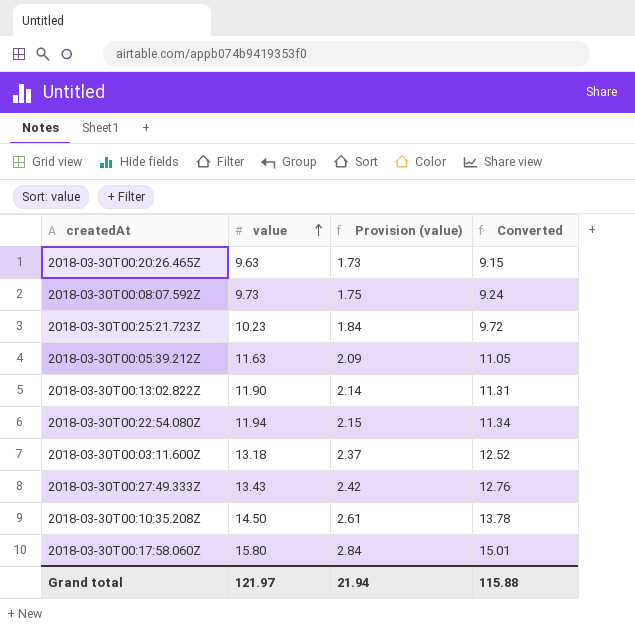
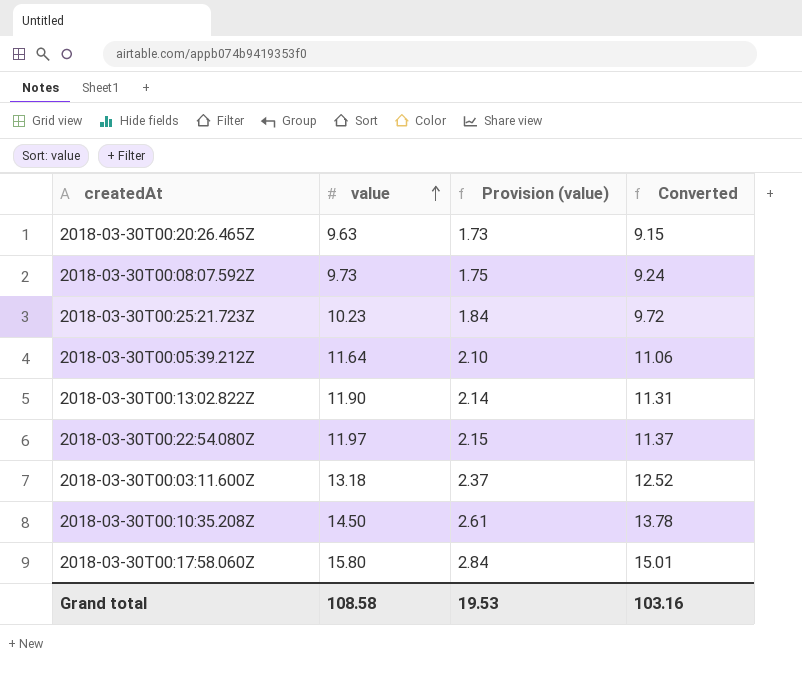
row 2018-03-30T00:27:49.333Z: 13.43 | 2.42 | 12.76 -> none
2018-03-30T00:05:39.212Z | value: 11.63 -> 11.64
2018-03-30T00:05:39.212Z | Provision (value): 2.09 -> 2.10
2018-03-30T00:05:39.212Z | Converted: 11.05 -> 11.06
2018-03-30T00:22:54.080Z | value: 11.94 -> 11.97
2018-03-30T00:22:54.080Z | Converted: 11.34 -> 11.37
Grand total | value: 121.97 -> 108.58
Grand total | Provision (value): 21.94 -> 19.53
Grand total | Converted: 115.88 -> 103.16

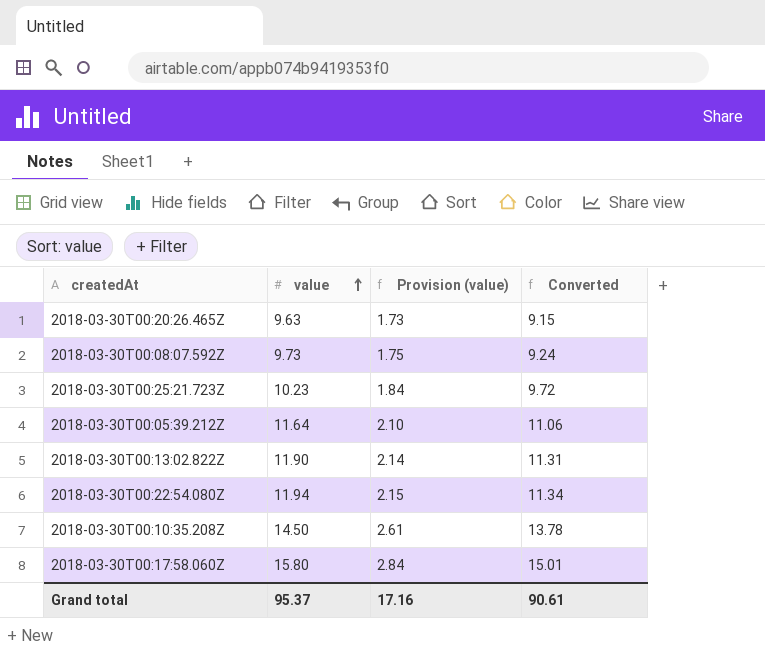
row 2018-03-30T00:03:11.600Z: 13.18 | 2.37 | 12.52 -> none
2018-03-30T00:22:54.080Z | value: 11.97 -> 11.94
2018-03-30T00:22:54.080Z | Converted: 11.37 -> 11.34
Grand total | value: 108.58 -> 95.37
Grand total | Provision (value): 19.53 -> 17.16
Grand total | Converted: 103.16 -> 90.61

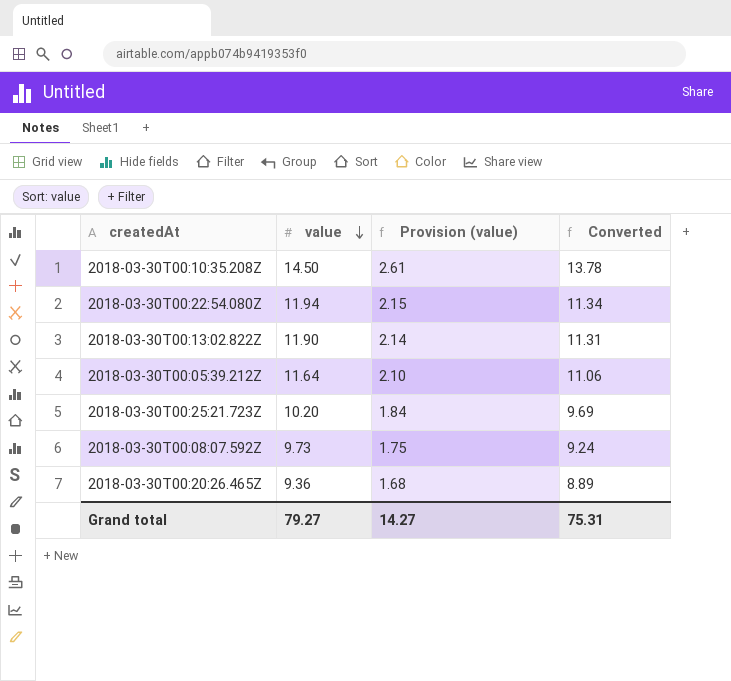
row order: value ascending -> value descending
row 2018-03-30T00:17:58.060Z: 15.80 | 2.84 | 15.01 -> none
2018-03-30T00:25:21.723Z | value: 10.23 -> 10.20
2018-03-30T00:25:21.723Z | Converted: 9.72 -> 9.69
2018-03-30T00:20:26.465Z | value: 9.63 -> 9.36
2018-03-30T00:20:26.465Z | Provision (value): 1.73 -> 1.68
2018-03-30T00:20:26.465Z | Converted: 9.15 -> 8.89
Grand total | value: 95.37 -> 79.27
Grand total | Provision (value): 17.16 -> 14.27
Grand total | Converted: 90.61 -> 75.31

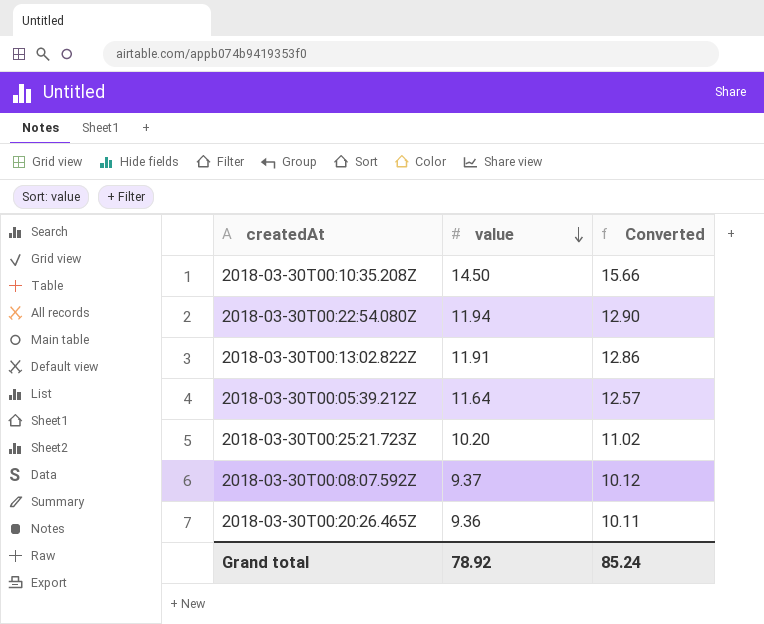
column Provision (value) | formula: [value] * 0.18 -> none
column Converted | formula: [value] * 0.95 -> [value] * 1.08
2018-03-30T00:13:02.822Z | value: 11.90 -> 11.91
2018-03-30T00:08:07.592Z | value: 9.73 -> 9.37
Grand total | value: 79.27 -> 78.92
Grand total | Converted: 75.31 -> 85.24

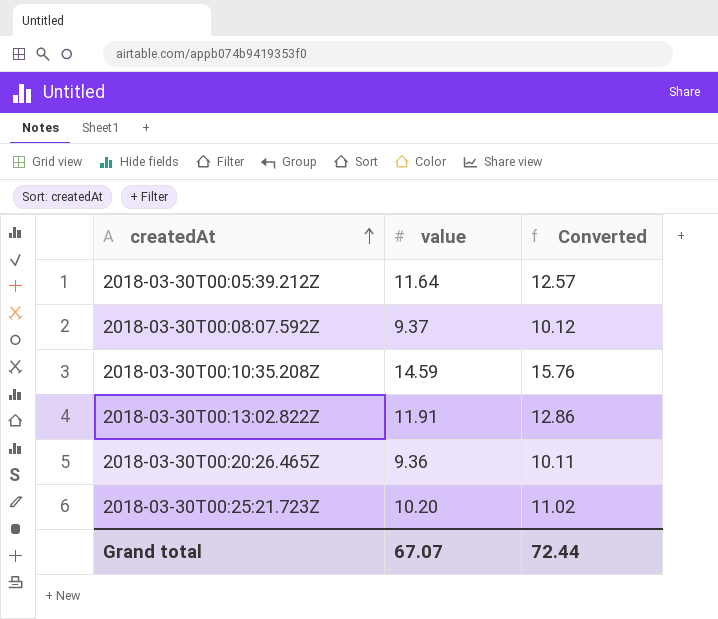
row order: value descending -> createdAt ascending
row 2018-03-30T00:22:54.080Z: 11.94 | 12.90 -> none
2018-03-30T00:10:35.208Z | value: 14.50 -> 14.59
2018-03-30T00:10:35.208Z | Converted: 15.66 -> 15.76
Grand total | value: 78.92 -> 67.07
Grand total | Converted: 85.24 -> 72.44

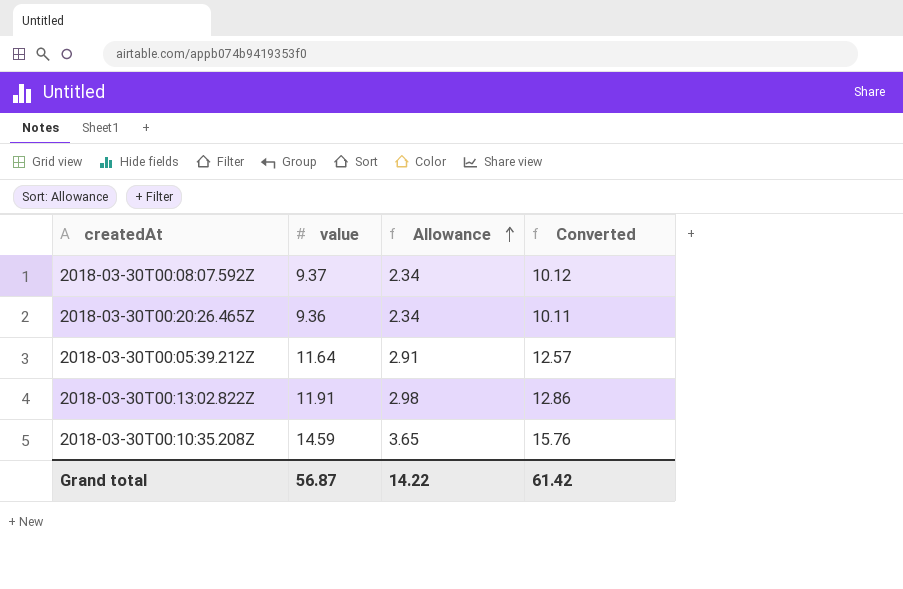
row order: createdAt ascending -> Allowance ascending
column Allowance | formula: none -> [value] * 0.25
row 2018-03-30T00:25:21.723Z: 10.20 | 11.02 -> none
Grand total | value: 67.07 -> 56.87
Grand total | Converted: 72.44 -> 61.42

